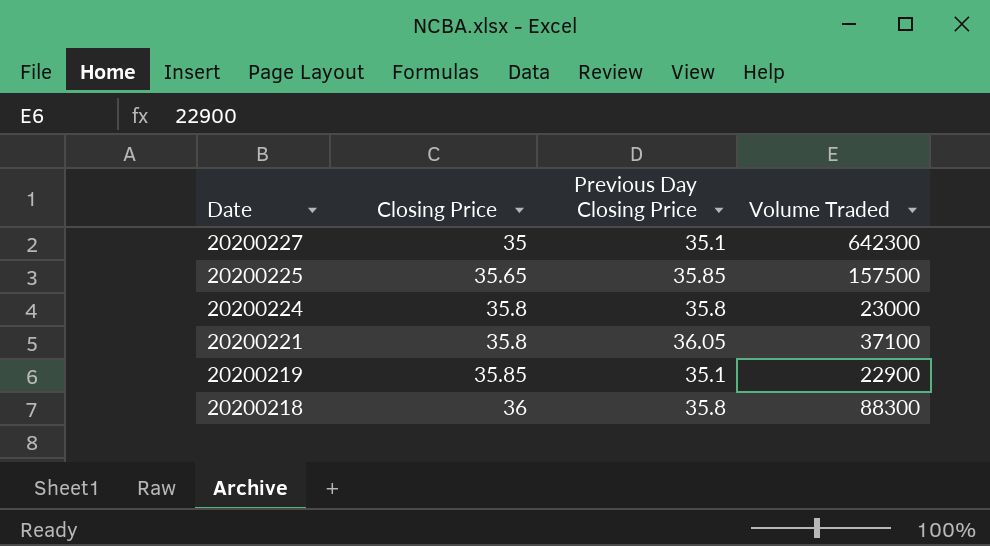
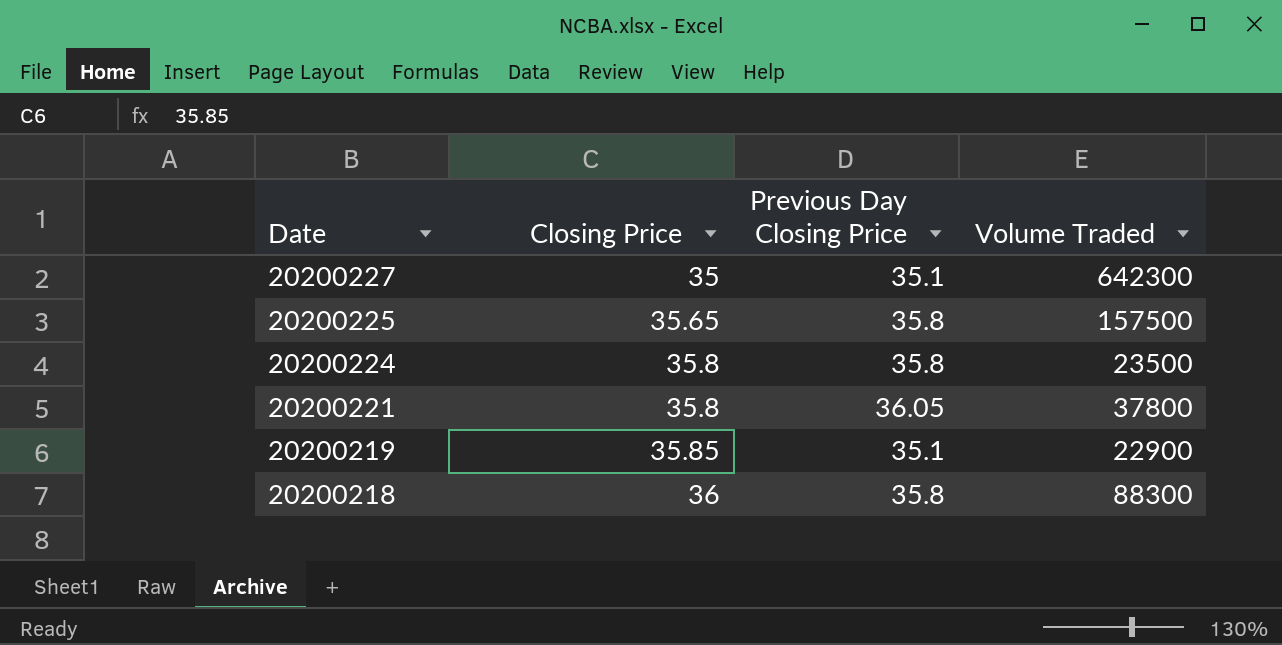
20200225 | Previous Day Closing Price: 35.85 -> 35.8
20200224 | Volume Traded: 23000 -> 23500
20200221 | Volume Traded: 37100 -> 37800

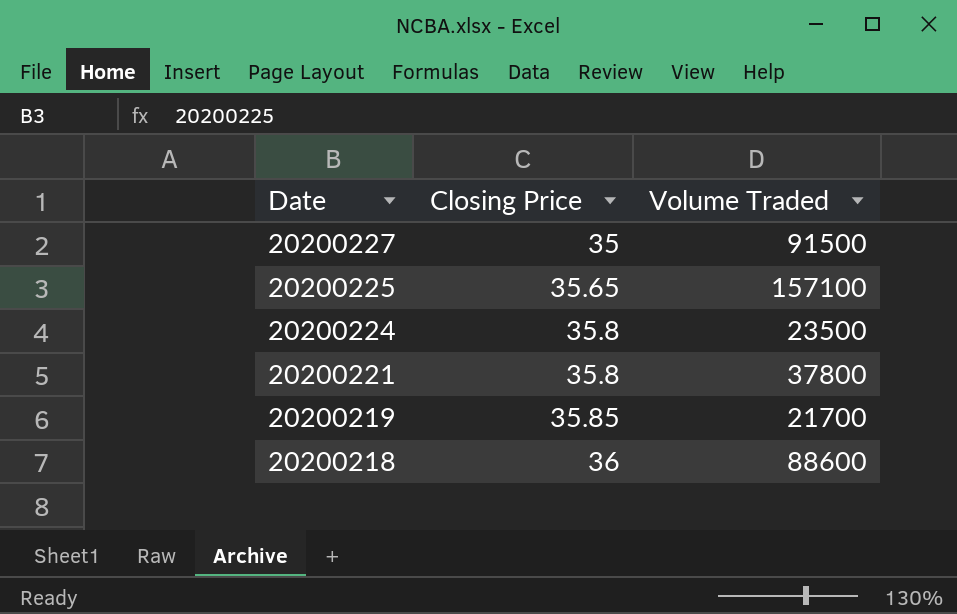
column Previous Day Closing Price | position: 3 -> none
20200227 | Volume Traded: 642300 -> 91500
20200225 | Volume Traded: 157500 -> 157100
20200219 | Volume Traded: 22900 -> 21700
20200218 | Volume Traded: 88300 -> 88600

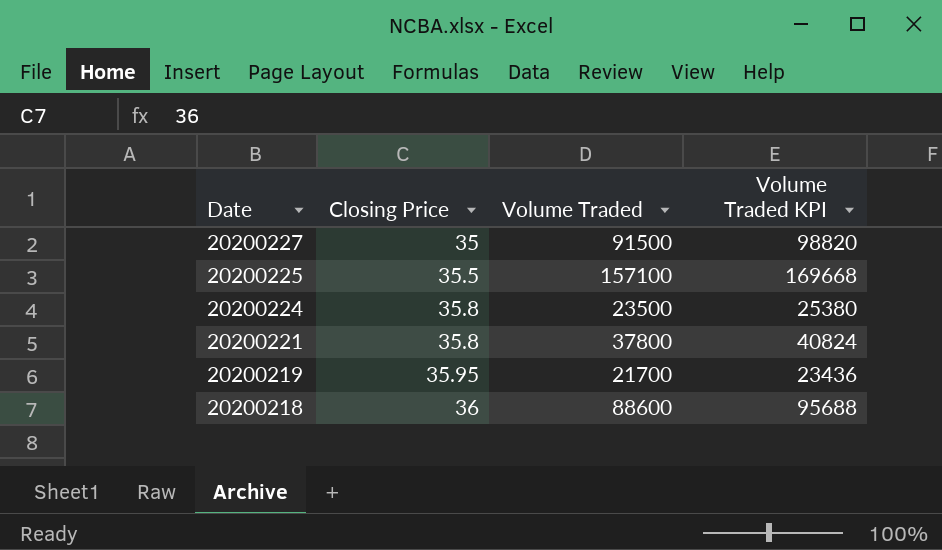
column Volume Traded KPI | formula: none -> [Volume Traded] * 1.08
20200225 | Closing Price: 35.65 -> 35.5
20200219 | Closing Price: 35.85 -> 35.95

